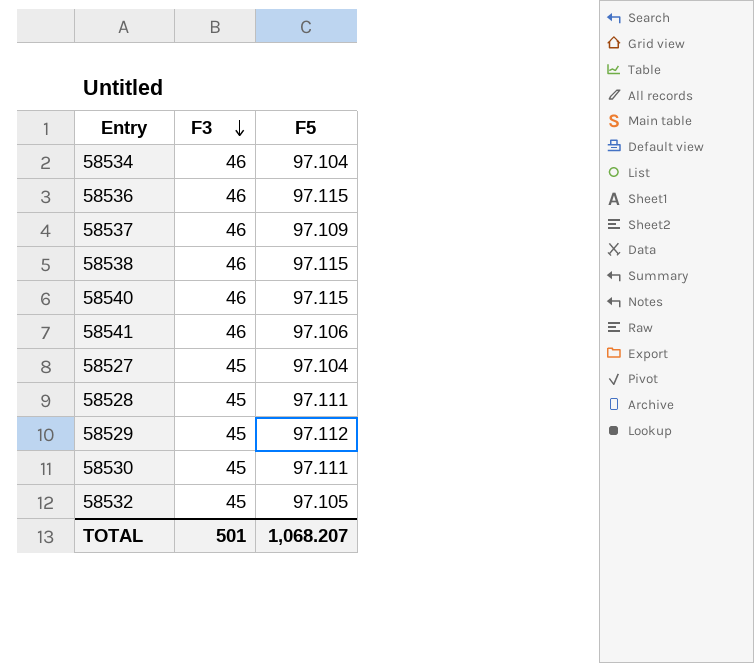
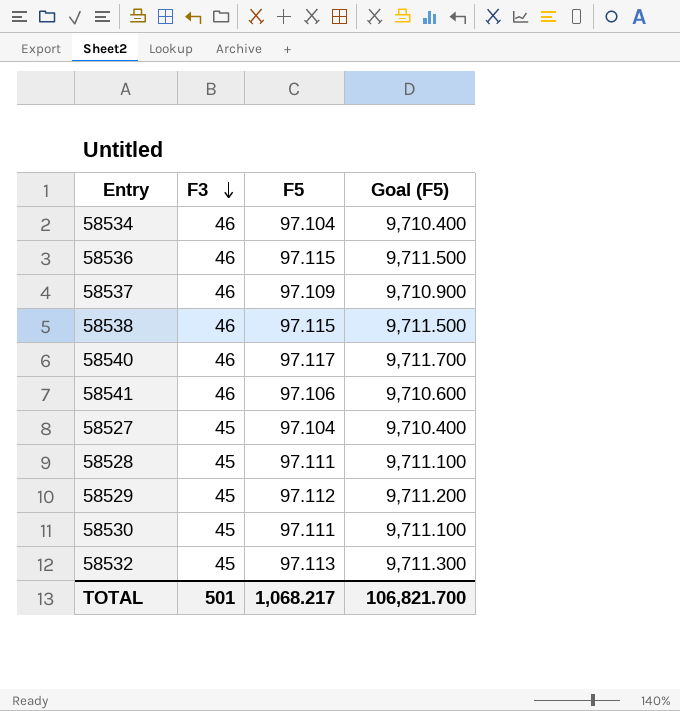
column Goal (F5) | formula: none -> [F5] * 100
58540 | F5: 97.115 -> 97.117
58532 | F5: 97.105 -> 97.113
TOTAL | F5: 1,068.207 -> 1,068.217

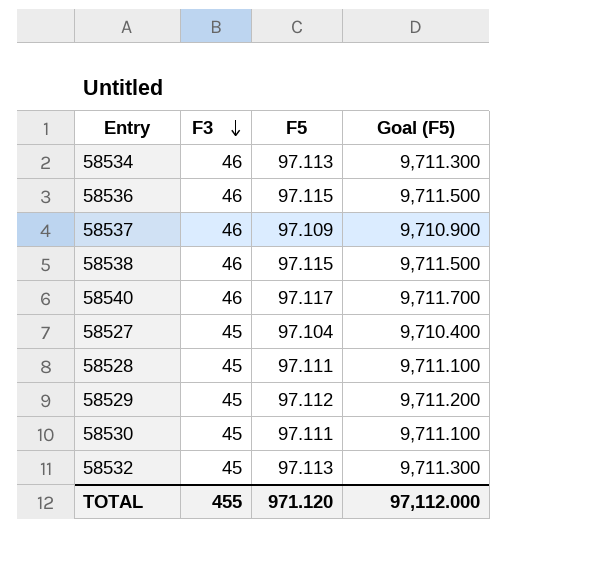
row 58541: 46 | 97.106 | 9,710.600 -> none
58534 | F5: 97.104 -> 97.113
58534 | Goal (F5): 9,710.400 -> 9,711.300
TOTAL | F3: 501 -> 455
TOTAL | F5: 1,068.217 -> 971.120
TOTAL | Goal (F5): 106,821.700 -> 97,112.000

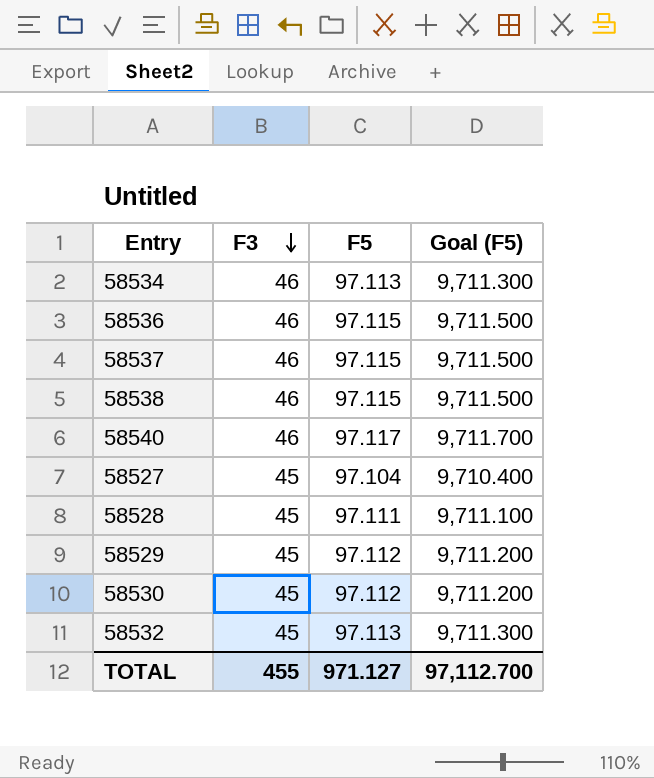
58537 | F5: 97.109 -> 97.115
58537 | Goal (F5): 9,710.900 -> 9,711.500
58530 | F5: 97.111 -> 97.112
58530 | Goal (F5): 9,711.100 -> 9,711.200
TOTAL | F5: 971.120 -> 971.127
TOTAL | Goal (F5): 97,112.000 -> 97,112.700

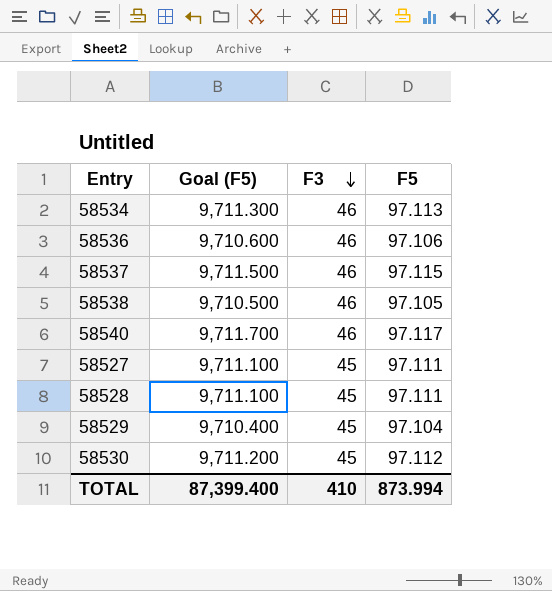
column Goal (F5) | position: 4 -> 2
row 58532: 45 | 97.113 | 9,711.300 -> none
58536 | Goal (F5): 9,711.500 -> 9,710.600
58536 | F5: 97.115 -> 97.106
58538 | Goal (F5): 9,711.500 -> 9,710.500
58538 | F5: 97.115 -> 97.105
58527 | Goal (F5): 9,710.400 -> 9,711.100
58527 | F5: 97.104 -> 97.111
58529 | Goal (F5): 9,711.200 -> 9,710.400
58529 | F5: 97.112 -> 97.104
TOTAL | Goal (F5): 97,112.700 -> 87,399.400
TOTAL | F3: 455 -> 410
TOTAL | F5: 971.127 -> 873.994

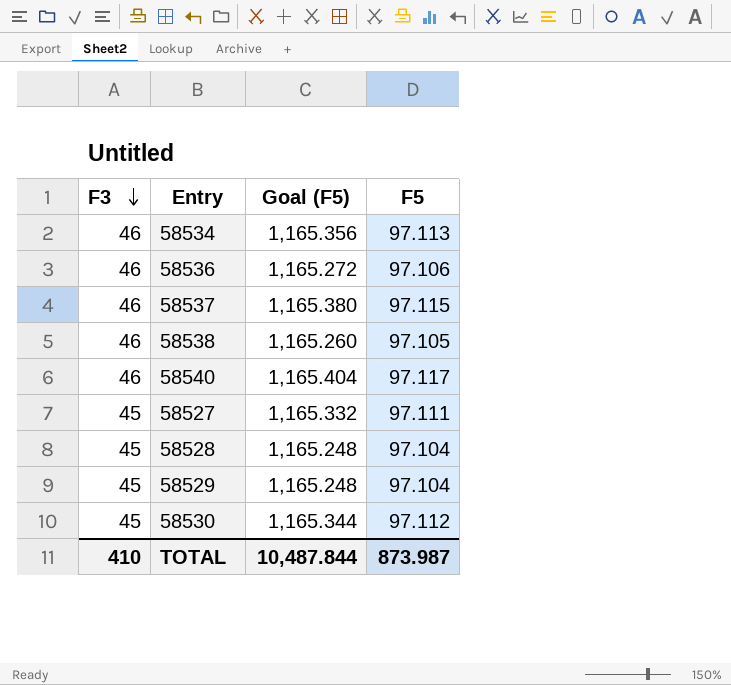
column F3 | position: 3 -> 1
column Goal (F5) | formula: [F5] * 100 -> [F5] * 12
58528 | F5: 97.111 -> 97.104
TOTAL | Goal (F5): 87,399.400 -> 10,487.844
TOTAL | F5: 873.994 -> 873.987

